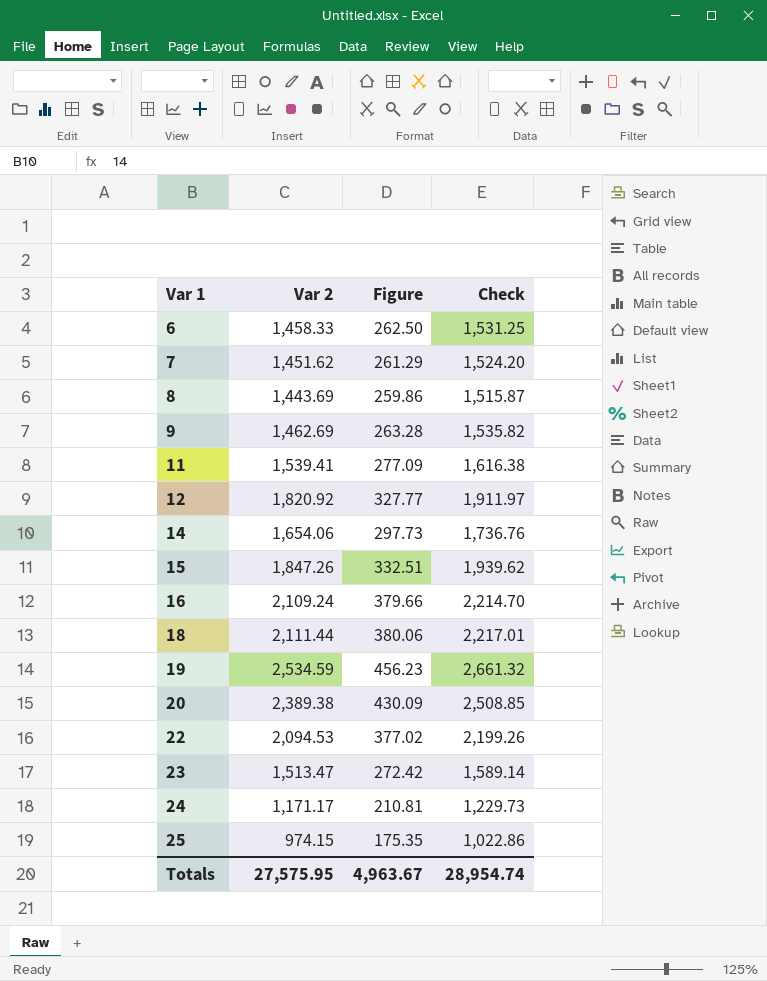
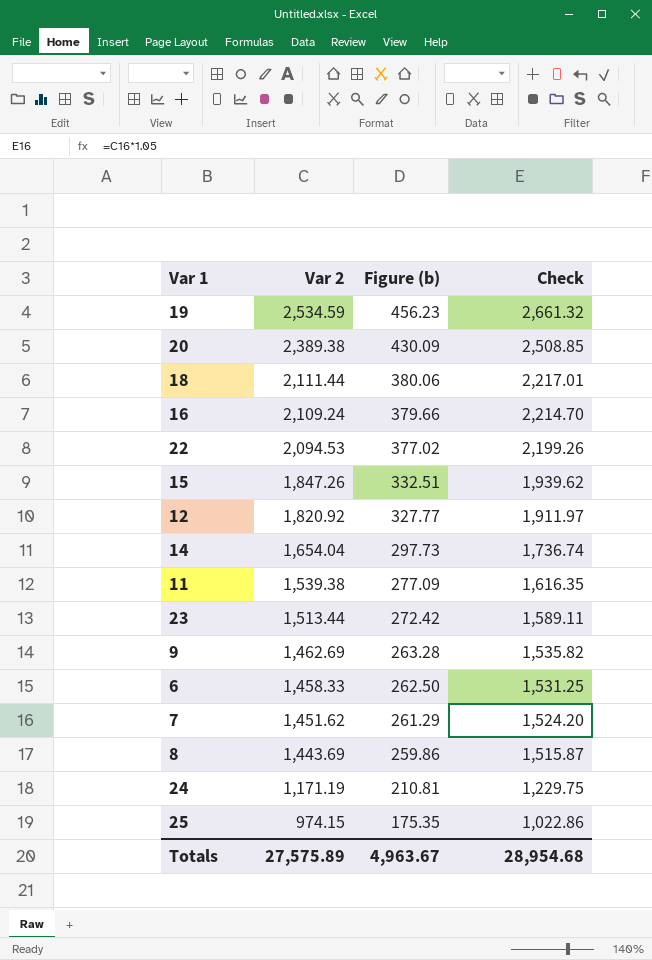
row order: Var 1 ascending -> Var 2 descending
column name: Figure -> Figure (b)
14 | Var 2: 1,654.06 -> 1,654.04
14 | Check: 1,736.76 -> 1,736.74
11 | Var 2: 1,539.41 -> 1,539.38
11 | Check: 1,616.38 -> 1,616.35
23 | Var 2: 1,513.47 -> 1,513.44
23 | Check: 1,589.14 -> 1,589.11
24 | Var 2: 1,171.17 -> 1,171.19
24 | Check: 1,229.73 -> 1,229.75
Totals | Var 2: 27,575.95 -> 27,575.89
Totals | Check: 28,954.74 -> 28,954.68

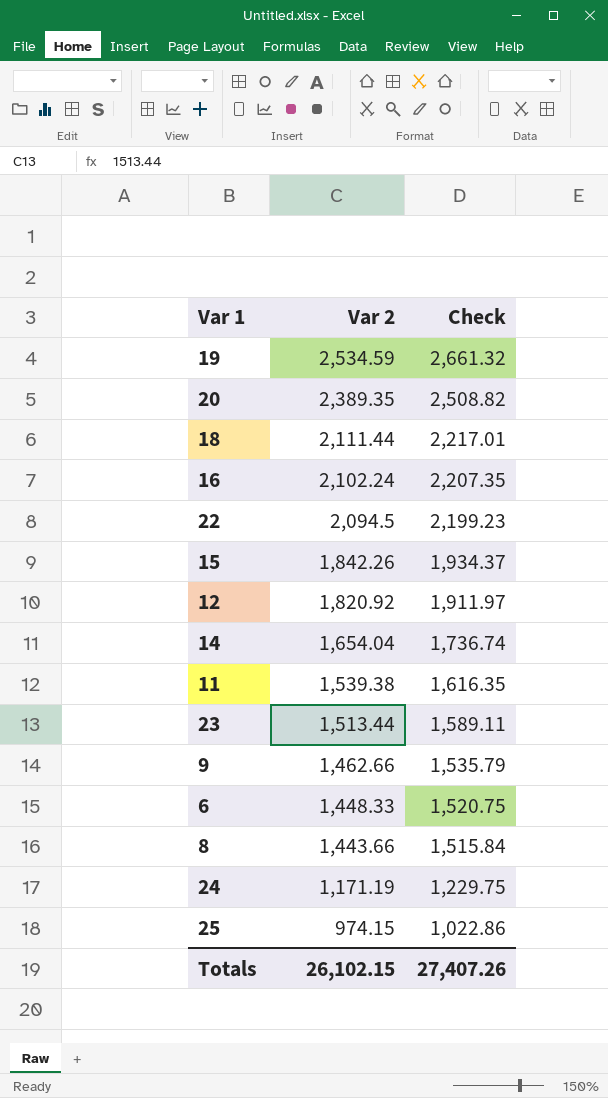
column Figure (b) | formula: [Var 2] * 0.18 -> none
row 7: 1,451.62 | 261.29 | 1,524.20 -> none
20 | Var 2: 2,389.38 -> 2,389.35
20 | Check: 2,508.85 -> 2,508.82
16 | Var 2: 2,109.24 -> 2,102.24
16 | Check: 2,214.70 -> 2,207.35
22 | Var 2: 2,094.53 -> 2,094.5
22 | Check: 2,199.26 -> 2,199.23
15 | Var 2: 1,847.26 -> 1,842.26
15 | Check: 1,939.62 -> 1,934.37
9 | Var 2: 1,462.69 -> 1,462.66
9 | Check: 1,535.82 -> 1,535.79
6 | Var 2: 1,458.33 -> 1,448.33
6 | Check: 1,531.25 -> 1,520.75
8 | Var 2: 1,443.69 -> 1,443.66
8 | Check: 1,515.87 -> 1,515.84
Totals | Var 2: 27,575.89 -> 26,102.15
Totals | Check: 28,954.68 -> 27,407.26

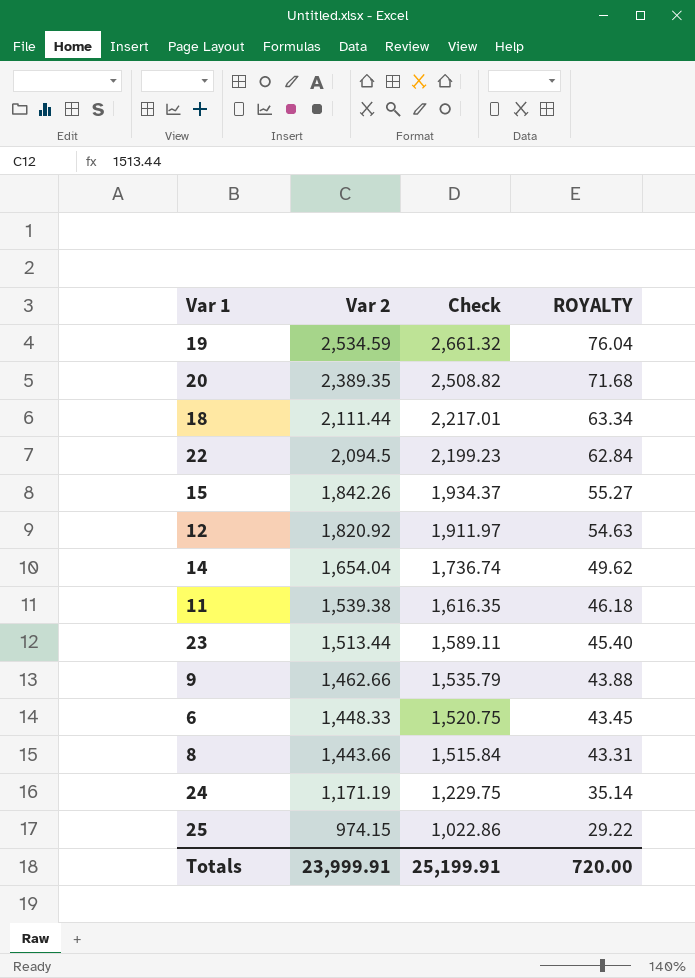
column ROYALTY | formula: none -> [Var 2] * 0.03
row 16: 2,102.24 | 2,207.35 -> none
Totals | Var 2: 26,102.15 -> 23,999.91
Totals | Check: 27,407.26 -> 25,199.91

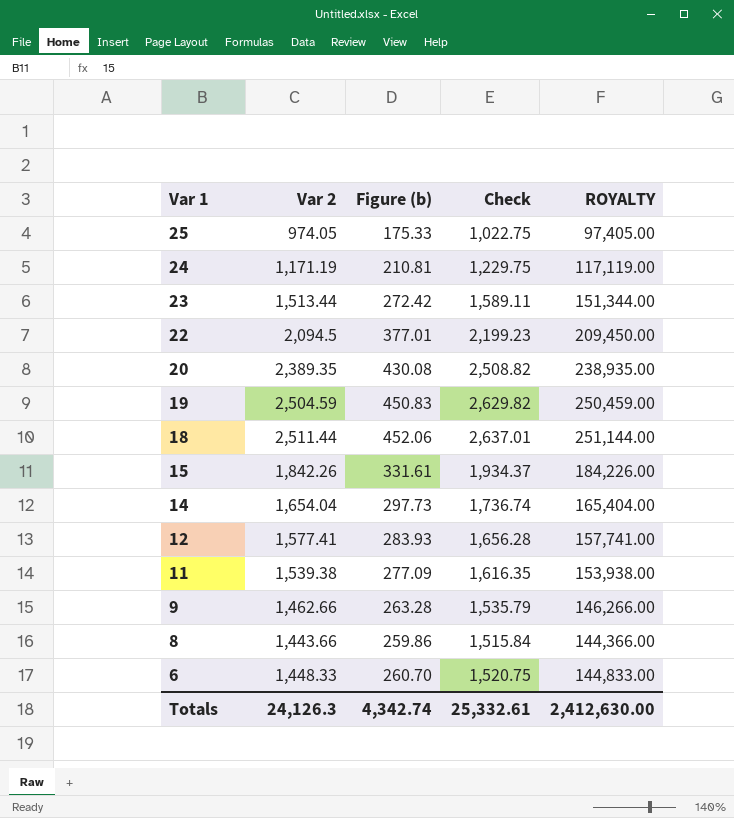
row order: Var 2 descending -> Var 1 descending
column Figure (b) | formula: none -> [Var 2] * 0.18
column ROYALTY | formula: [Var 2] * 0.03 -> [Var 2] * 100
25 | Var 2: 974.15 -> 974.05
25 | Check: 1,022.86 -> 1,022.75
19 | Var 2: 2,534.59 -> 2,504.59
19 | Check: 2,661.32 -> 2,629.82
18 | Var 2: 2,111.44 -> 2,511.44
18 | Check: 2,217.01 -> 2,637.01
12 | Var 2: 1,820.92 -> 1,577.41
12 | Check: 1,911.97 -> 1,656.28
Totals | Var 2: 23,999.91 -> 24,126.3
Totals | Check: 25,199.91 -> 25,332.61
Totals | ROYALTY: 720.00 -> 2,412,630.00

